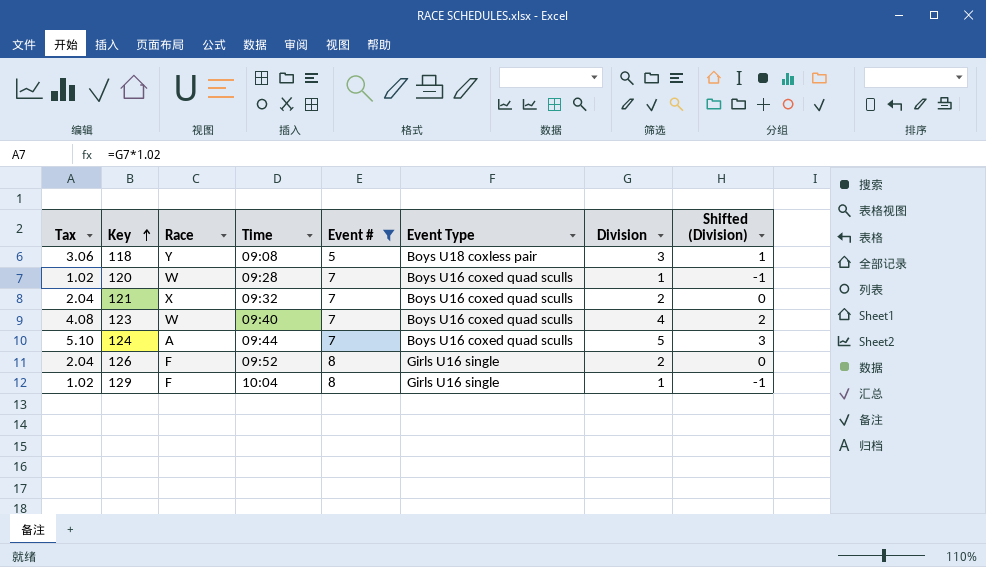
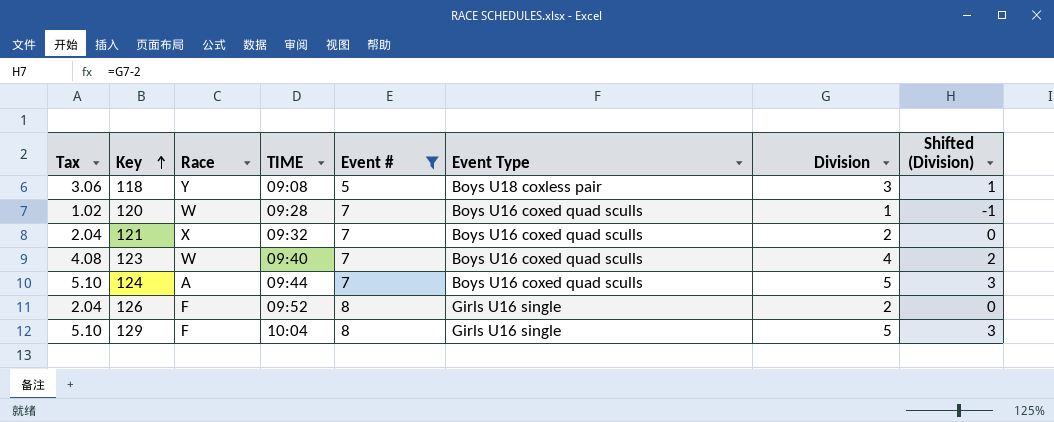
column name: Time -> TIME
129 | Tax: 1.02 -> 5.10
129 | Division: 1 -> 5
129 | Shifted (Division): -1 -> 3

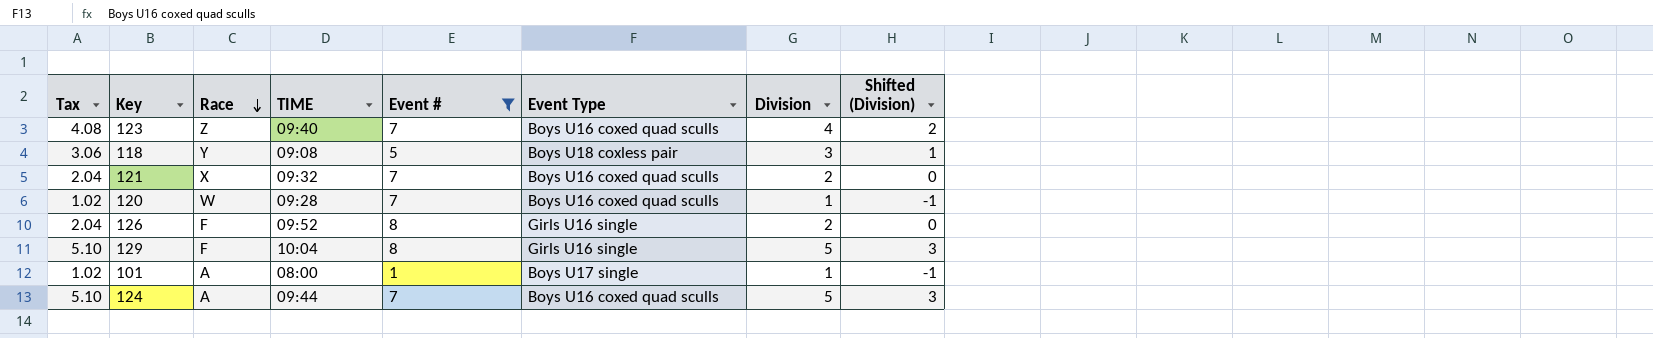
row order: Key ascending -> Race descending
123 | Race: W -> Z
row 101: none -> 1.02 | A | 08:00 | 1 | Boys U17 single | 1 | -1

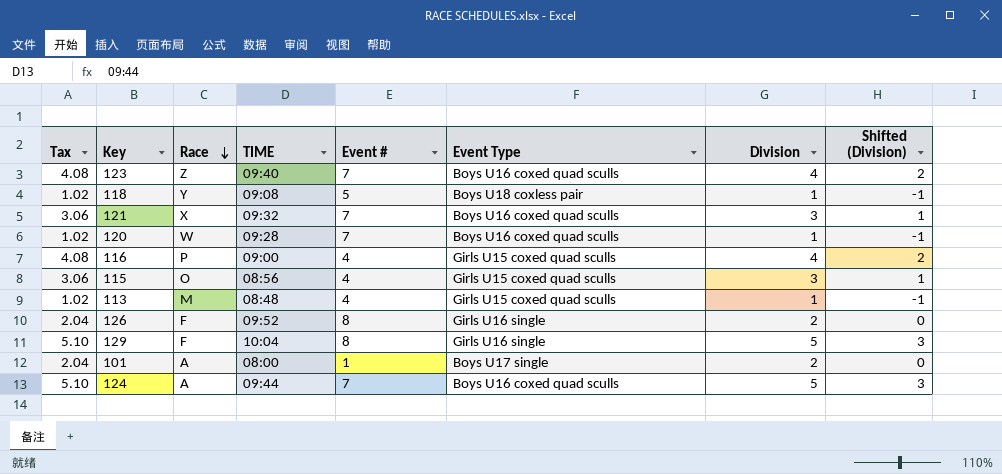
filter: Event # != 4 -> none
118 | Tax: 3.06 -> 1.02
118 | Division: 3 -> 1
118 | Shifted (Division): 1 -> -1
121 | Tax: 2.04 -> 3.06
121 | Division: 2 -> 3
121 | Shifted (Division): 0 -> 1
101 | Tax: 1.02 -> 2.04
101 | Division: 1 -> 2
101 | Shifted (Division): -1 -> 0

